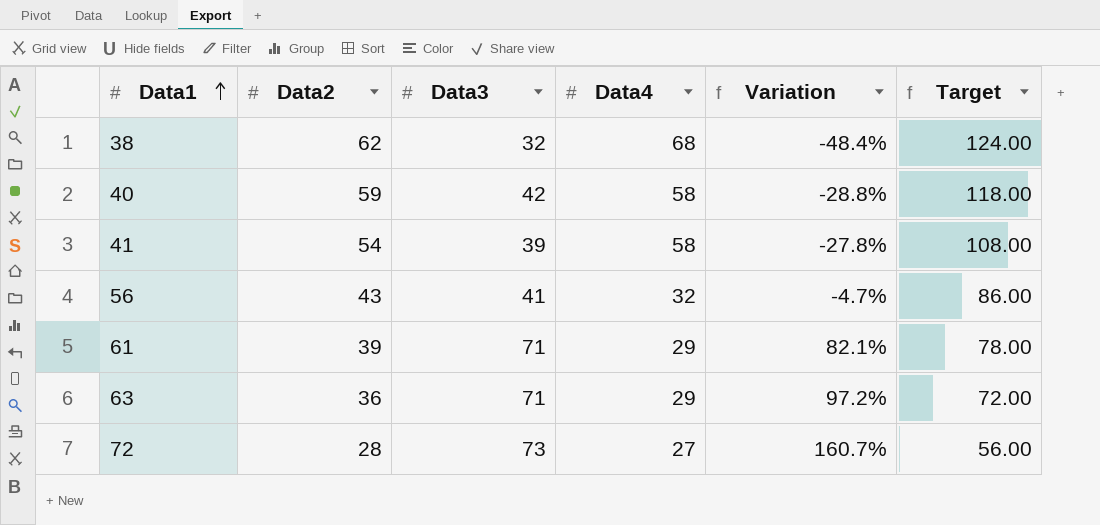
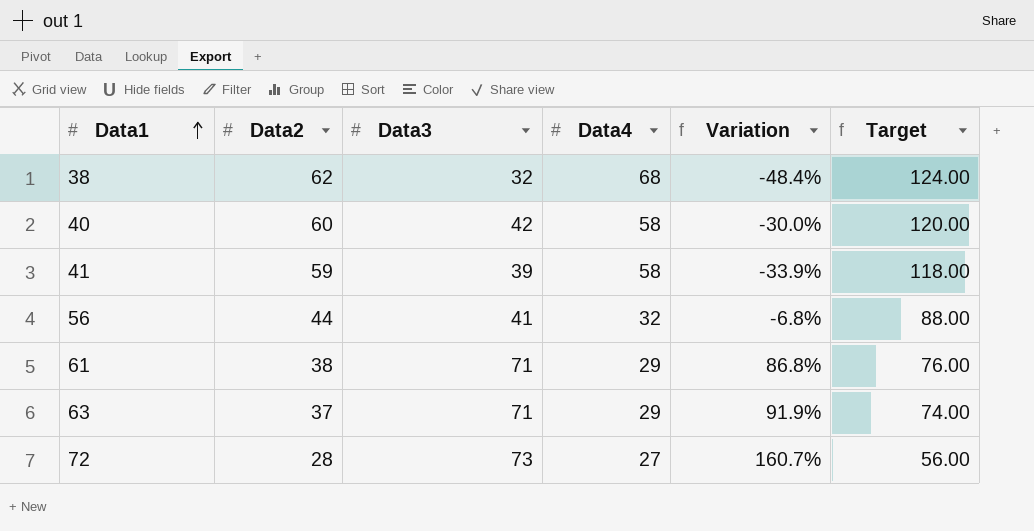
40 | Data2: 59 -> 60
40 | Variation: -28.8% -> -30.0%
40 | Target: 118.00 -> 120.00
41 | Data2: 54 -> 59
41 | Variation: -27.8% -> -33.9%
41 | Target: 108.00 -> 118.00
56 | Data2: 43 -> 44
56 | Variation: -4.7% -> -6.8%
56 | Target: 86.00 -> 88.00
61 | Data2: 39 -> 38
61 | Variation: 82.1% -> 86.8%
61 | Target: 78.00 -> 76.00
63 | Data2: 36 -> 37
63 | Variation: 97.2% -> 91.9%
63 | Target: 72.00 -> 74.00

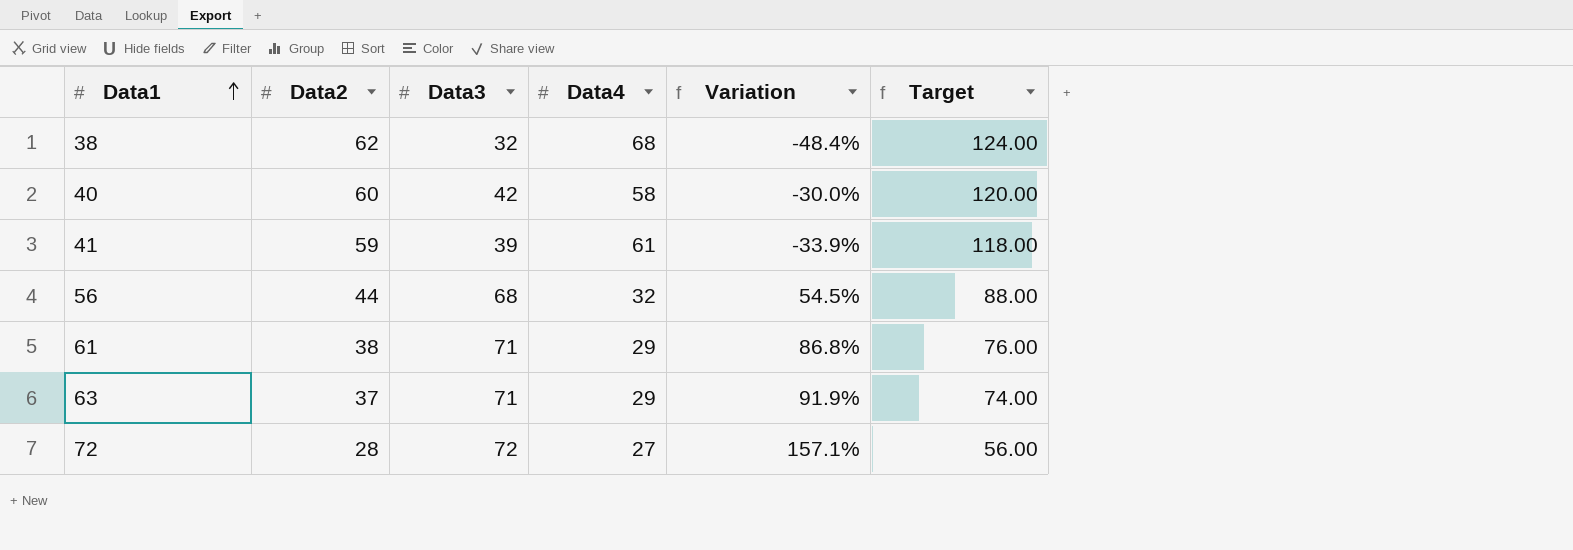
41 | Data4: 58 -> 61
56 | Data3: 41 -> 68
56 | Variation: -6.8% -> 54.5%
72 | Data3: 73 -> 72
72 | Variation: 160.7% -> 157.1%

